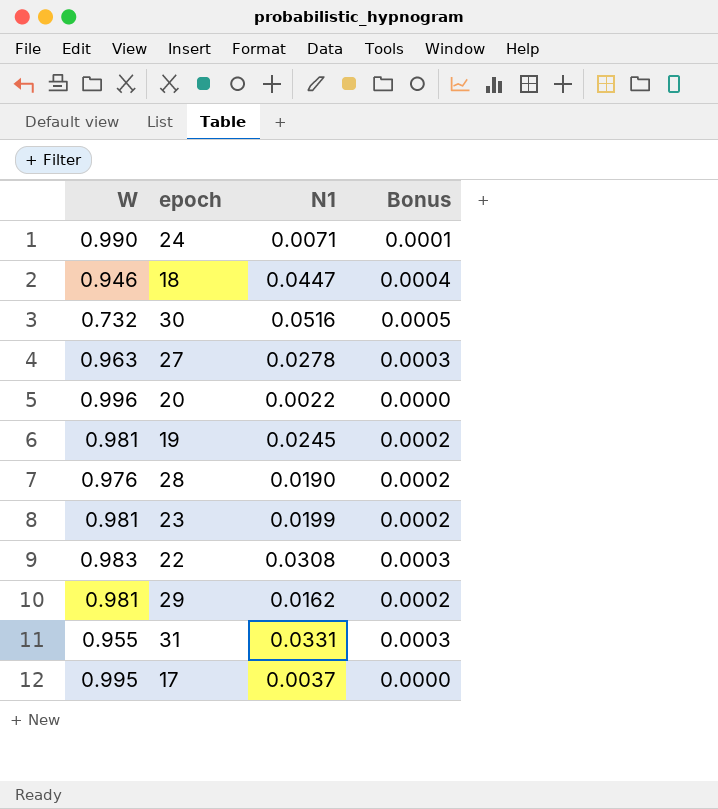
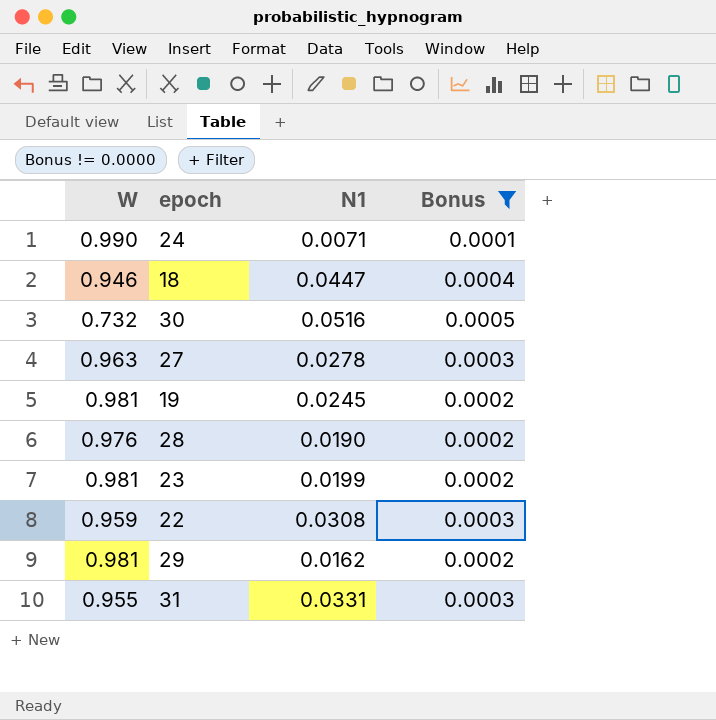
filter: none -> Bonus != 0.0000
22 | W: 0.983 -> 0.959

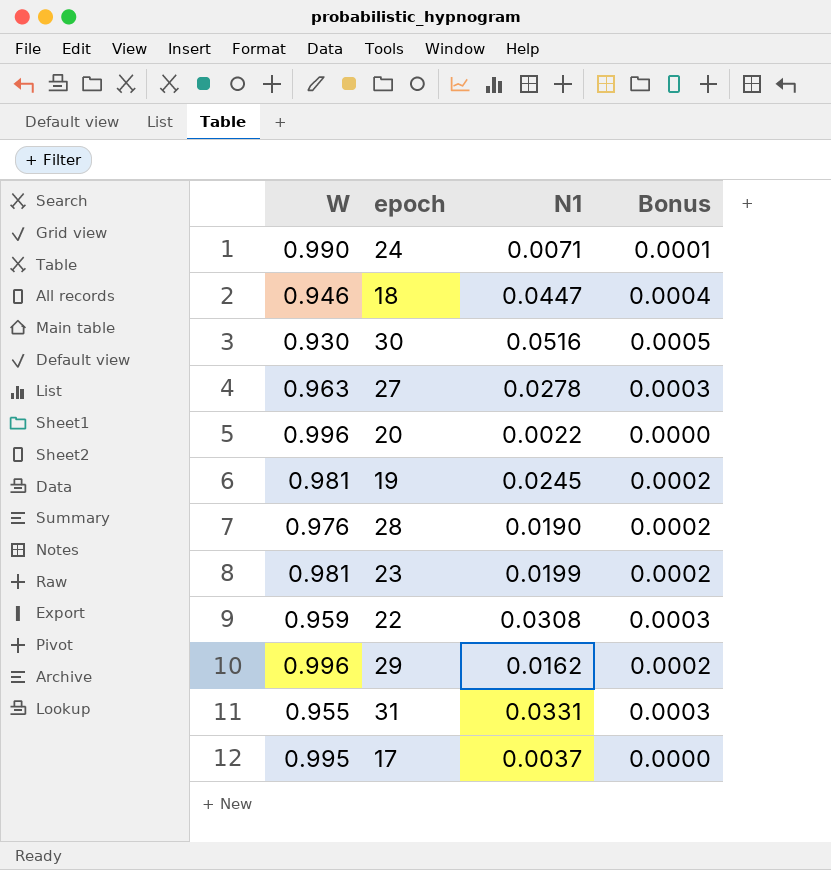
filter: Bonus != 0.0000 -> none
30 | W: 0.732 -> 0.930
29 | W: 0.981 -> 0.996

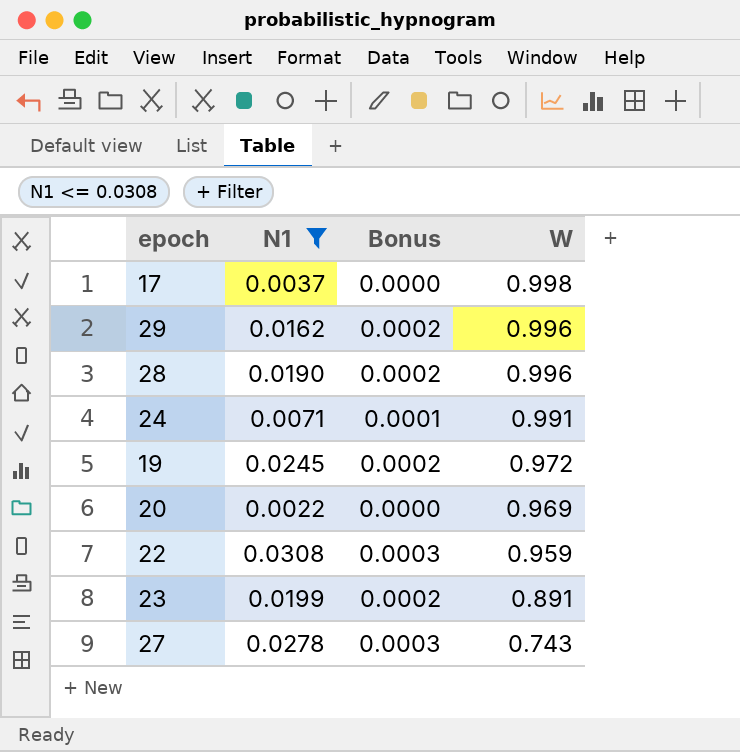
filter: none -> N1 <= 0.0308
row order: none -> W descending
column W | position: 1 -> 4
17 | W: 0.995 -> 0.998
28 | W: 0.976 -> 0.996
24 | W: 0.990 -> 0.991
19 | W: 0.981 -> 0.972
20 | W: 0.996 -> 0.969
23 | W: 0.981 -> 0.891
27 | W: 0.963 -> 0.743

